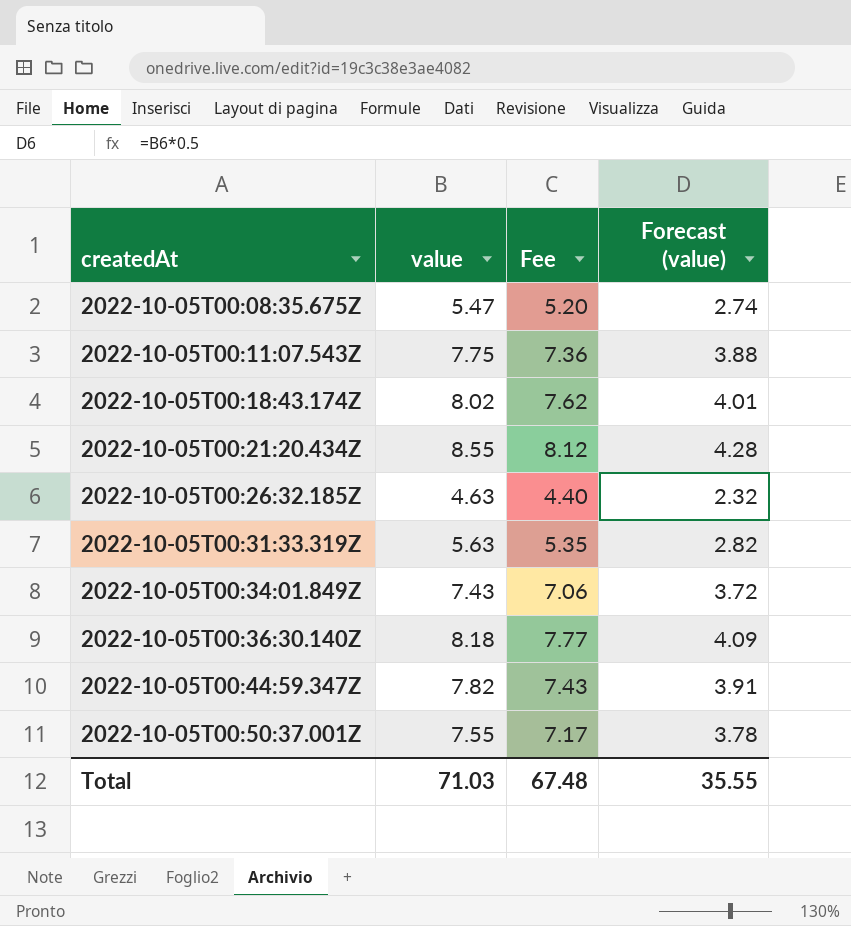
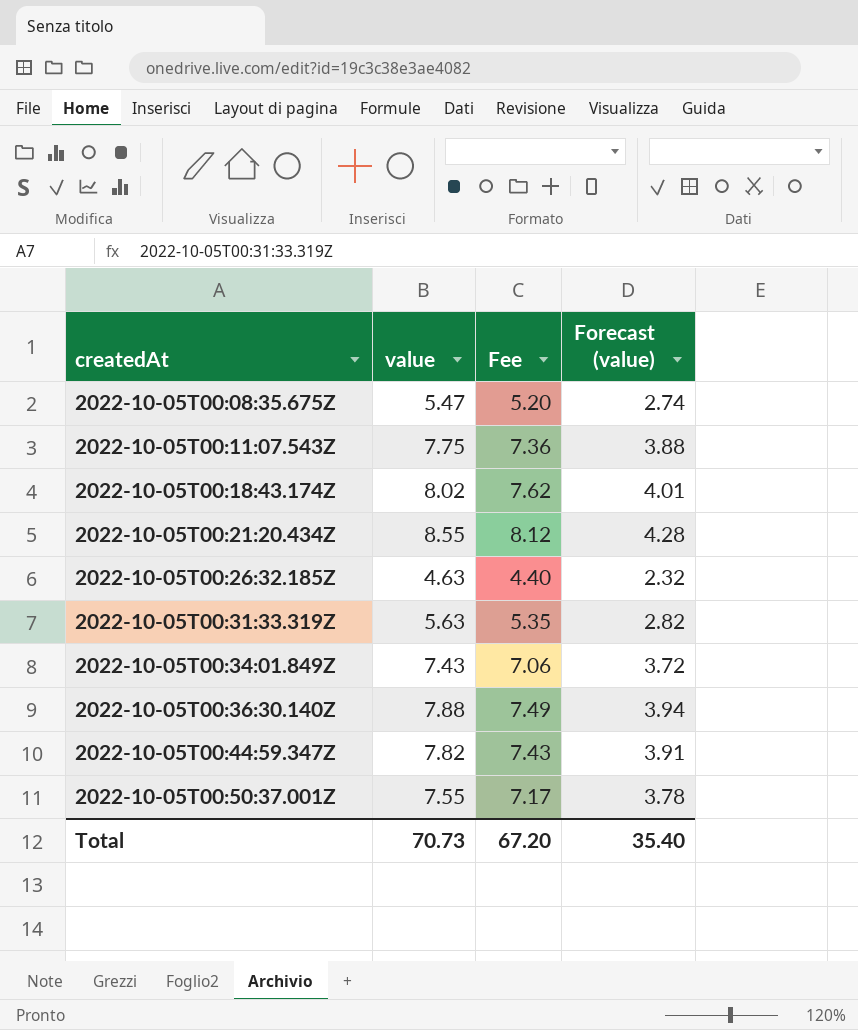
2022-10-05T00:36:30.140Z | value: 8.18 -> 7.88
2022-10-05T00:36:30.140Z | Fee: 7.77 -> 7.49
2022-10-05T00:36:30.140Z | Forecast (value): 4.09 -> 3.94
Total | value: 71.03 -> 70.73
Total | Fee: 67.48 -> 67.20
Total | Forecast (value): 35.55 -> 35.40

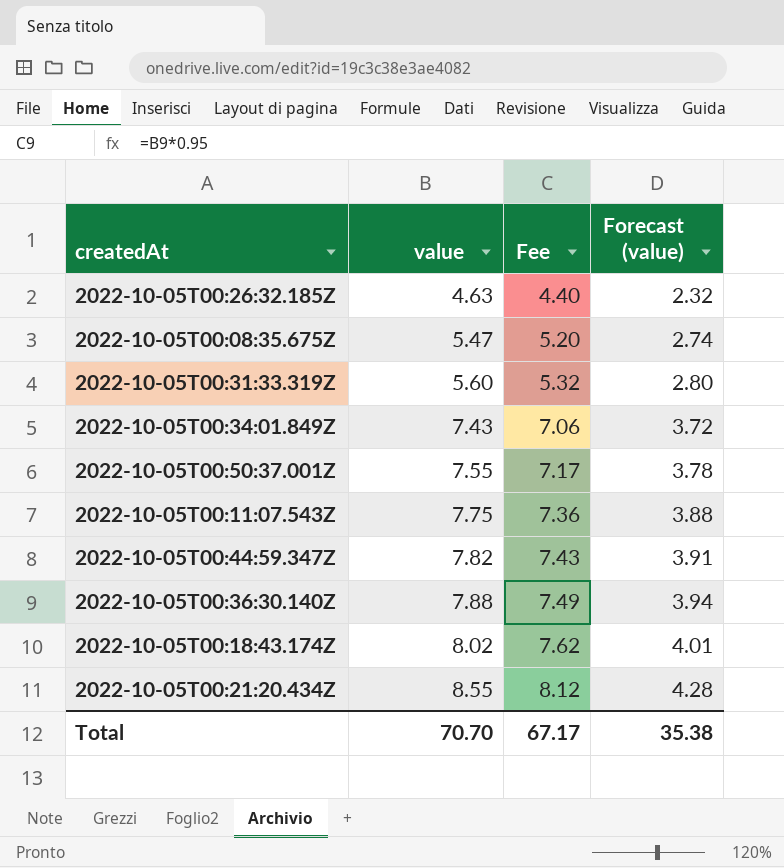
row order: createdAt ascending -> value ascending
2022-10-05T00:31:33.319Z | value: 5.63 -> 5.60
2022-10-05T00:31:33.319Z | Fee: 5.35 -> 5.32
2022-10-05T00:31:33.319Z | Forecast (value): 2.82 -> 2.80
Total | value: 70.73 -> 70.70
Total | Fee: 67.20 -> 67.17
Total | Forecast (value): 35.40 -> 35.38

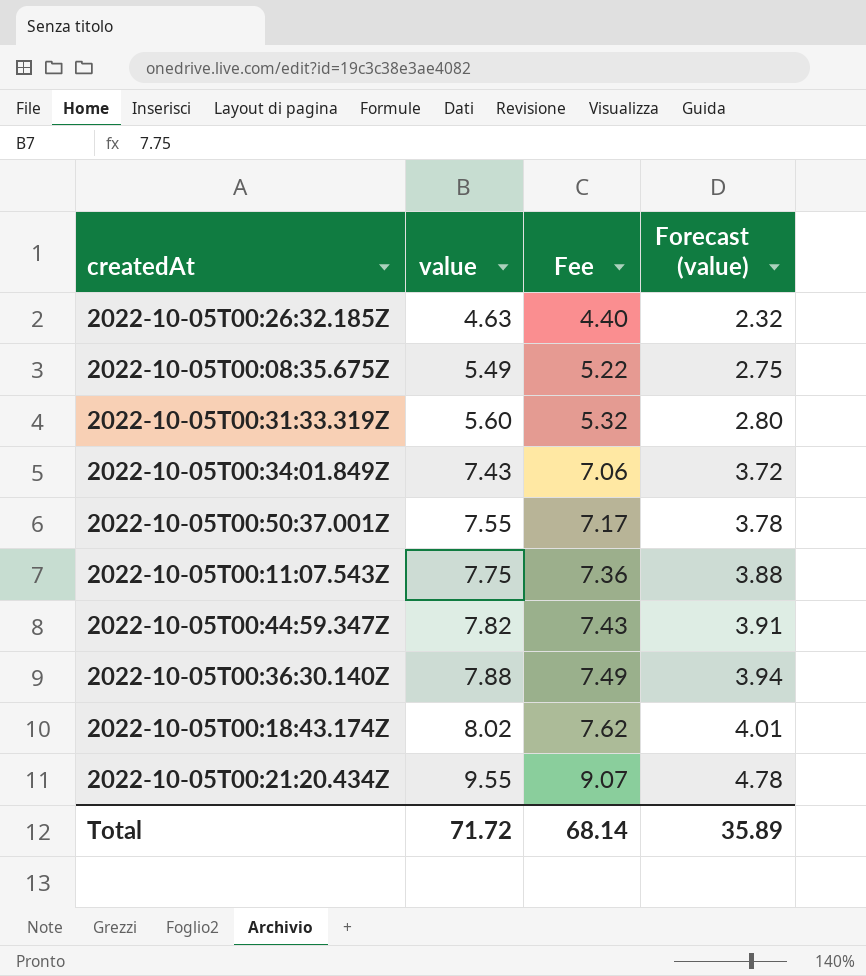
2022-10-05T00:08:35.675Z | value: 5.47 -> 5.49
2022-10-05T00:08:35.675Z | Fee: 5.20 -> 5.22
2022-10-05T00:08:35.675Z | Forecast (value): 2.74 -> 2.75
2022-10-05T00:21:20.434Z | value: 8.55 -> 9.55
2022-10-05T00:21:20.434Z | Fee: 8.12 -> 9.07
2022-10-05T00:21:20.434Z | Forecast (value): 4.28 -> 4.78
Total | value: 70.70 -> 71.72
Total | Fee: 67.17 -> 68.14
Total | Forecast (value): 35.38 -> 35.89

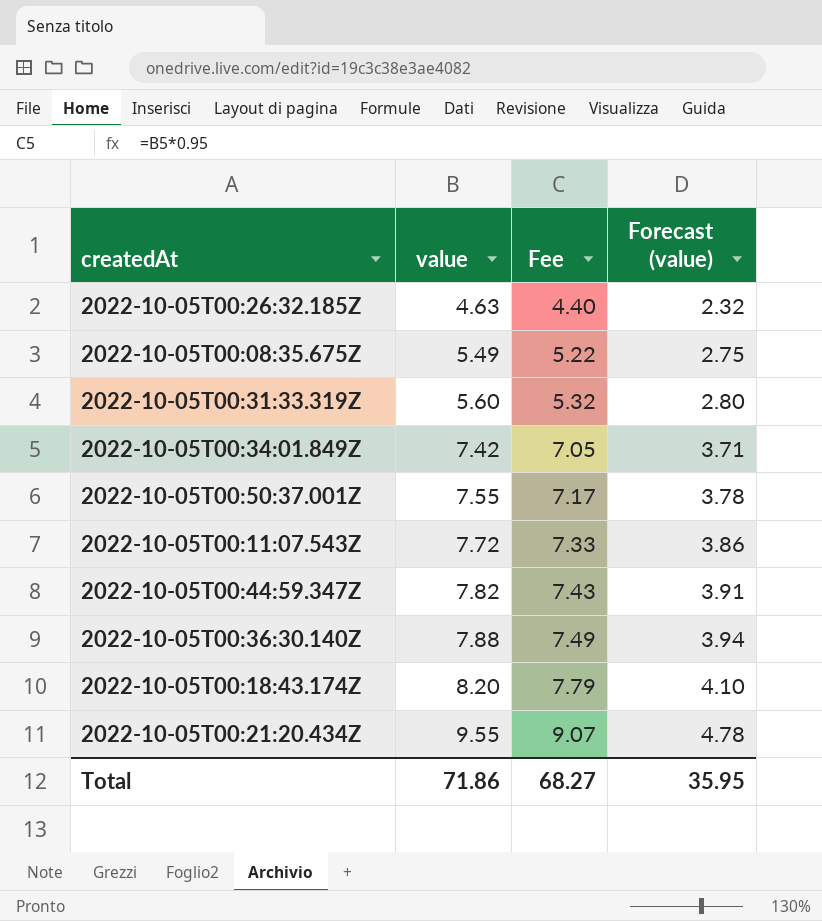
2022-10-05T00:34:01.849Z | value: 7.43 -> 7.42
2022-10-05T00:34:01.849Z | Fee: 7.06 -> 7.05
2022-10-05T00:34:01.849Z | Forecast (value): 3.72 -> 3.71
2022-10-05T00:11:07.543Z | value: 7.75 -> 7.72
2022-10-05T00:11:07.543Z | Fee: 7.36 -> 7.33
2022-10-05T00:11:07.543Z | Forecast (value): 3.88 -> 3.86
2022-10-05T00:18:43.174Z | value: 8.02 -> 8.20
2022-10-05T00:18:43.174Z | Fee: 7.62 -> 7.79
2022-10-05T00:18:43.174Z | Forecast (value): 4.01 -> 4.10
Total | value: 71.72 -> 71.86
Total | Fee: 68.14 -> 68.27
Total | Forecast (value): 35.89 -> 35.95

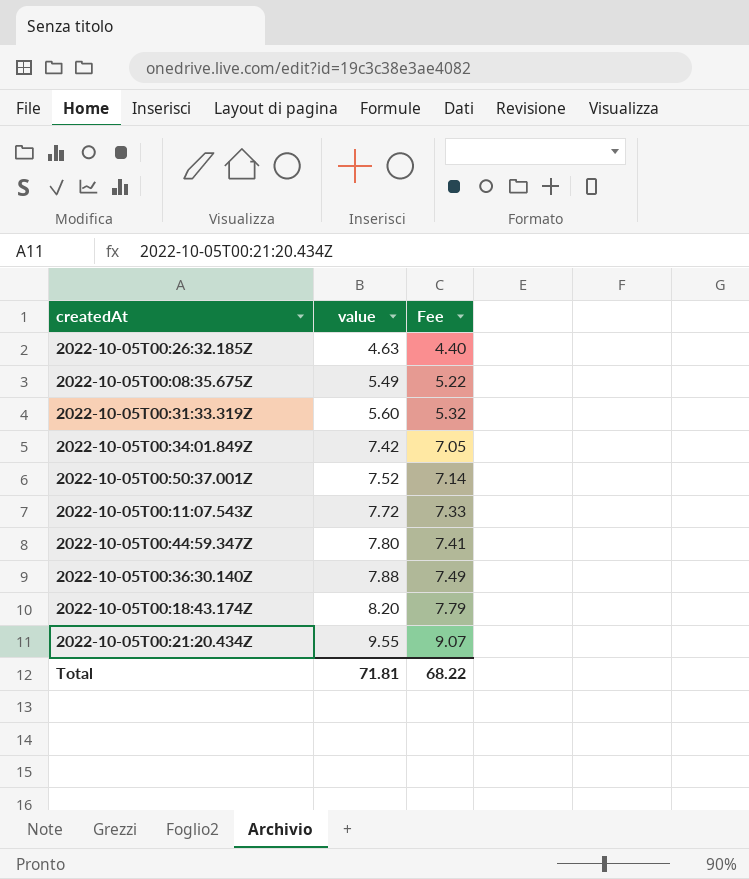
column Forecast (value) | formula: [value] * 0.5 -> none
2022-10-05T00:50:37.001Z | value: 7.55 -> 7.52
2022-10-05T00:50:37.001Z | Fee: 7.17 -> 7.14
2022-10-05T00:44:59.347Z | value: 7.82 -> 7.80
2022-10-05T00:44:59.347Z | Fee: 7.43 -> 7.41
Total | value: 71.86 -> 71.81
Total | Fee: 68.27 -> 68.22

